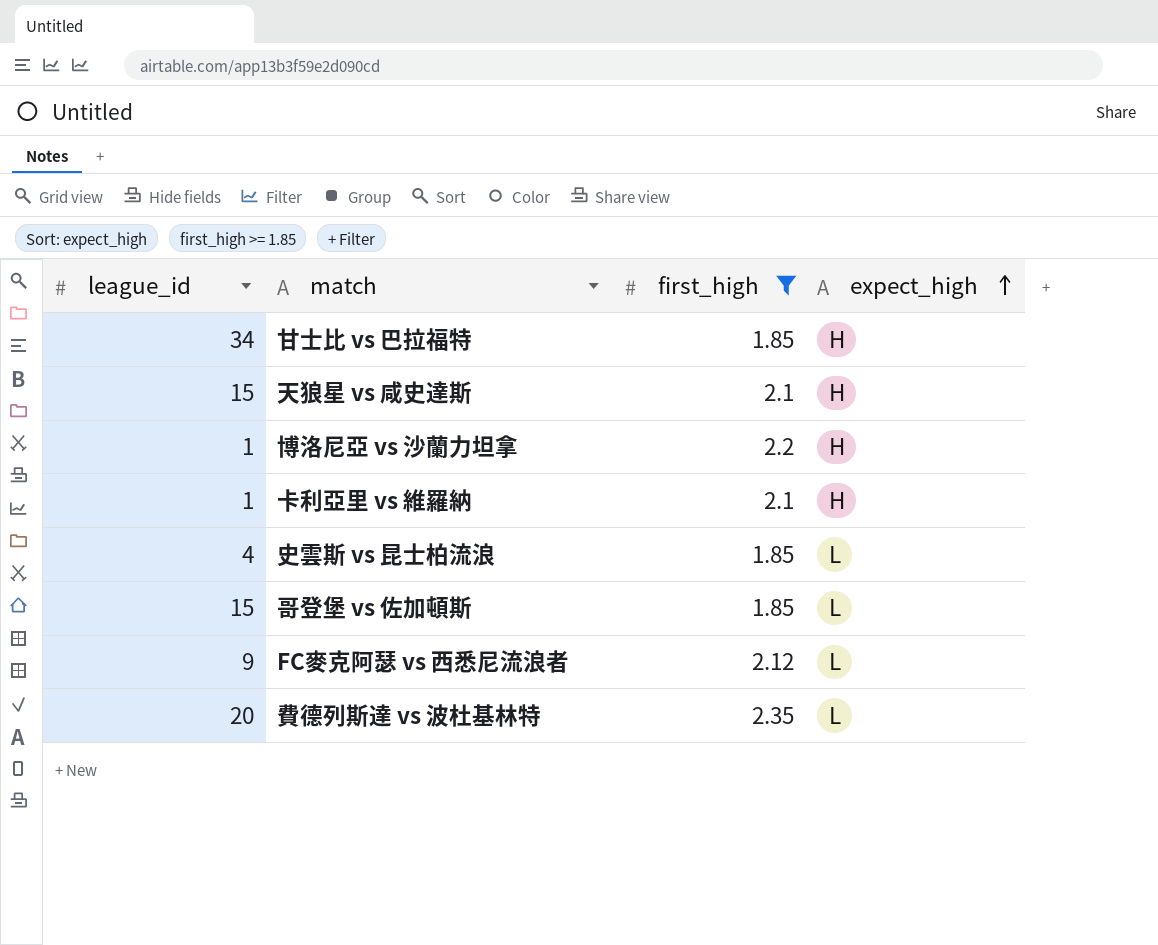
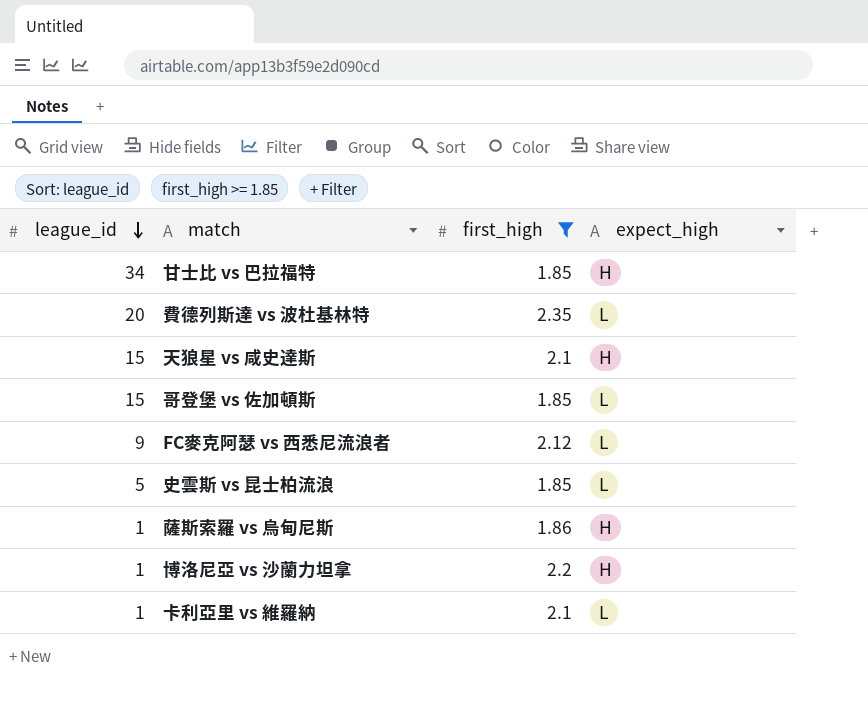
row order: expect_high ascending -> league_id descending
史雲斯 vs 昆士柏流浪 | league_id: 4 -> 5
row 薩斯索羅 vs 烏甸尼斯: none -> 1 | 1.86 | H
卡利亞里 vs 維羅納 | expect_high: H -> L

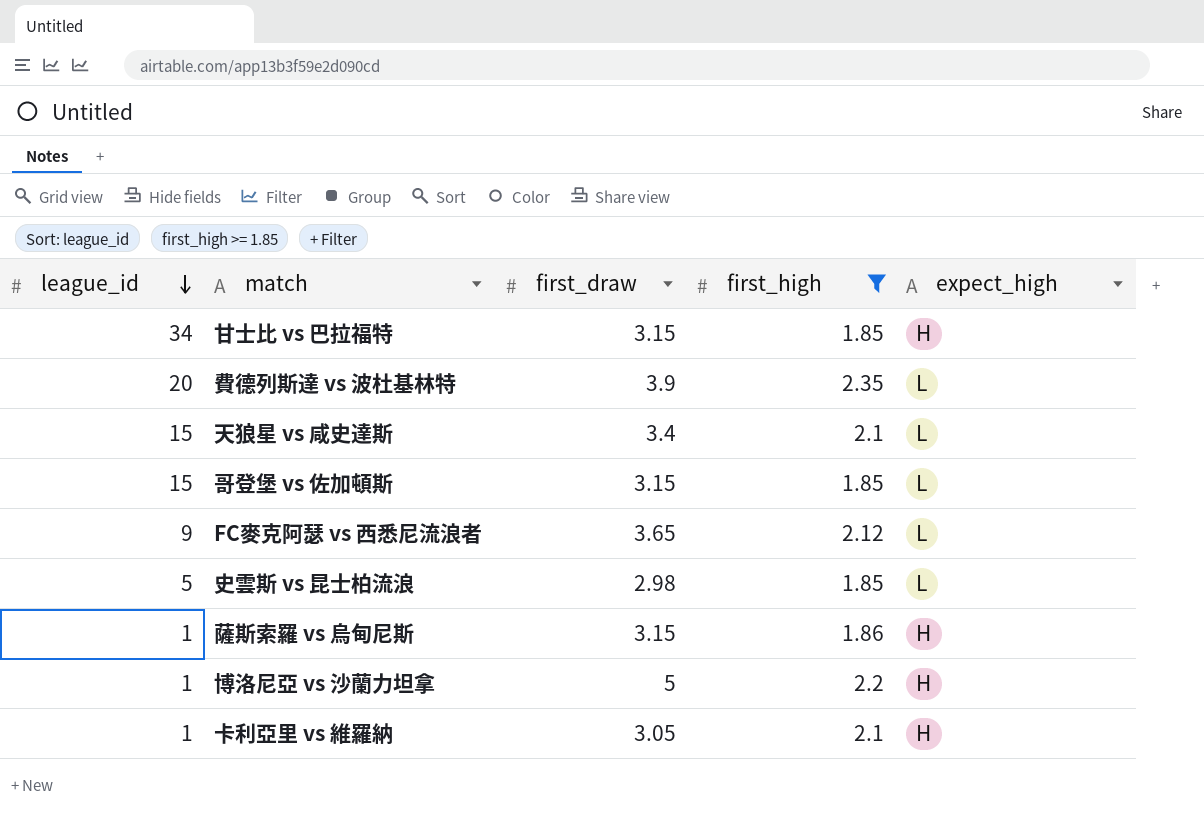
column first_draw | position: none -> 3
天狼星 vs 咸史達斯 | expect_high: H -> L
卡利亞里 vs 維羅納 | expect_high: L -> H

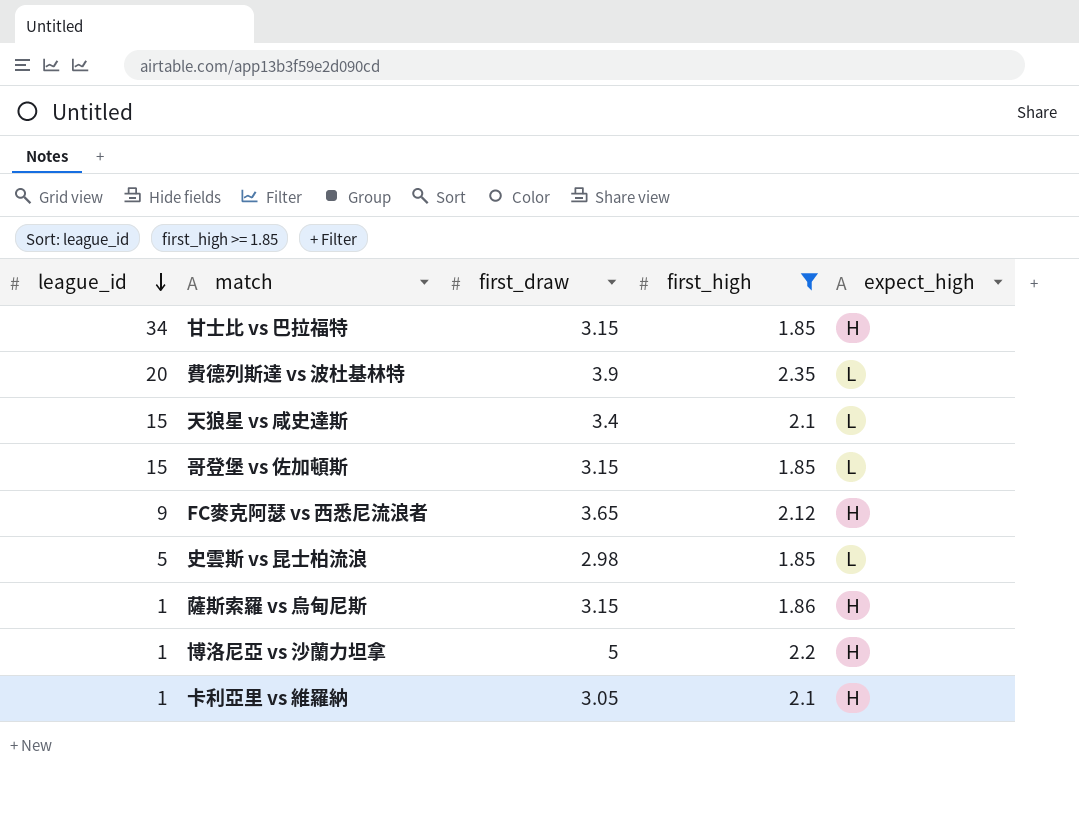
FC麥克阿瑟 vs 西悉尼流浪者 | expect_high: L -> H

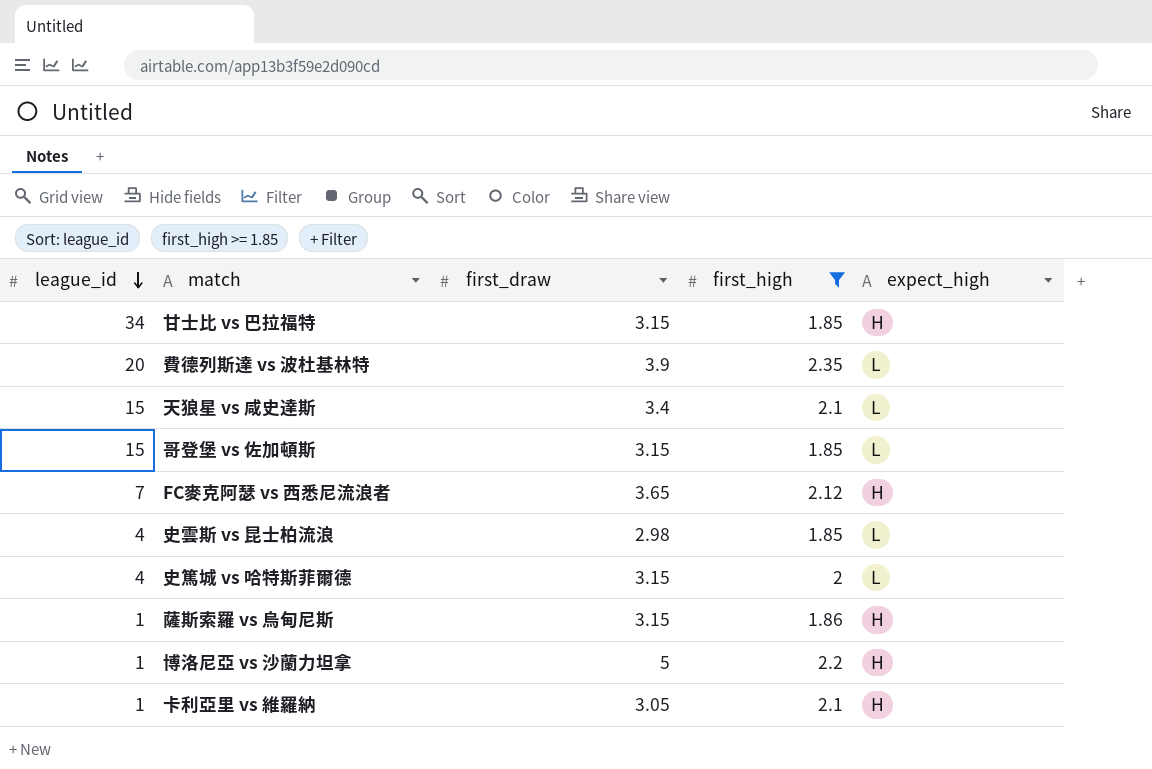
FC麥克阿瑟 vs 西悉尼流浪者 | league_id: 9 -> 7
史雲斯 vs 昆士柏流浪 | league_id: 5 -> 4
row 史篤城 vs 哈特斯菲爾德: none -> 4 | 3.15 | 2 | L

